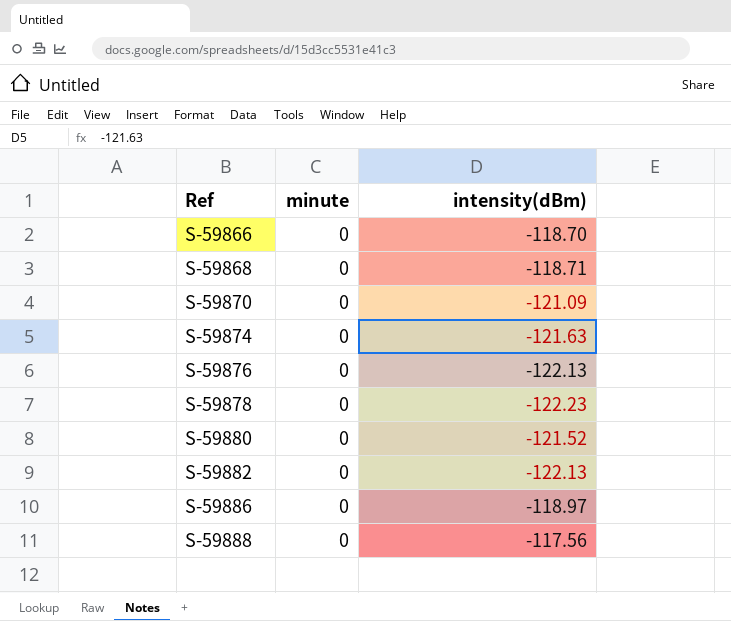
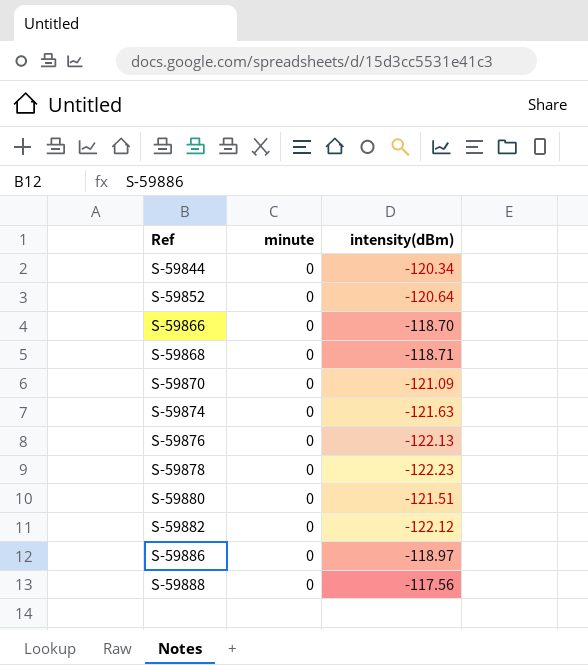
row S-59844: none -> 0 | -120.34
row S-59852: none -> 0 | -120.64
S-59880 | intensity(dBm): -121.52 -> -121.51
S-59882 | intensity(dBm): -122.13 -> -122.12

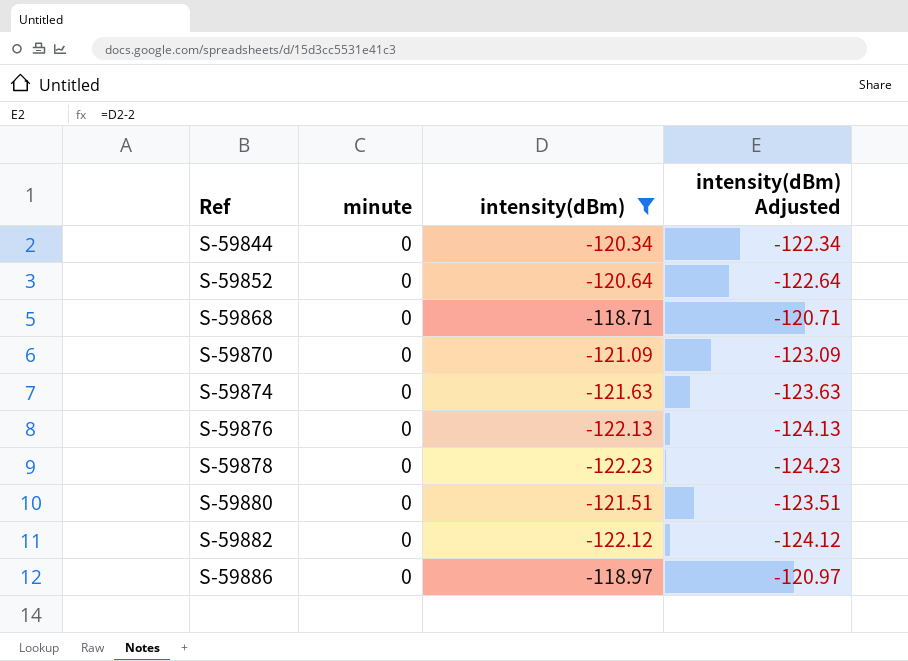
filter: none -> intensity(dBm) <= -118.71
column intensity(dBm) Adjusted | formula: none -> [intensity(dBm)] - 2

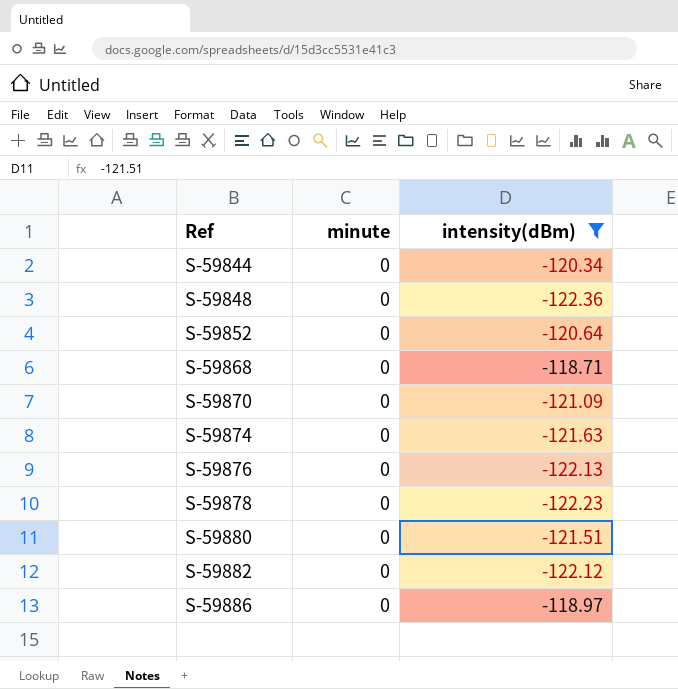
column intensity(dBm) Adjusted | formula: [intensity(dBm)] - 2 -> none
row S-59848: none -> 0 | -122.36

